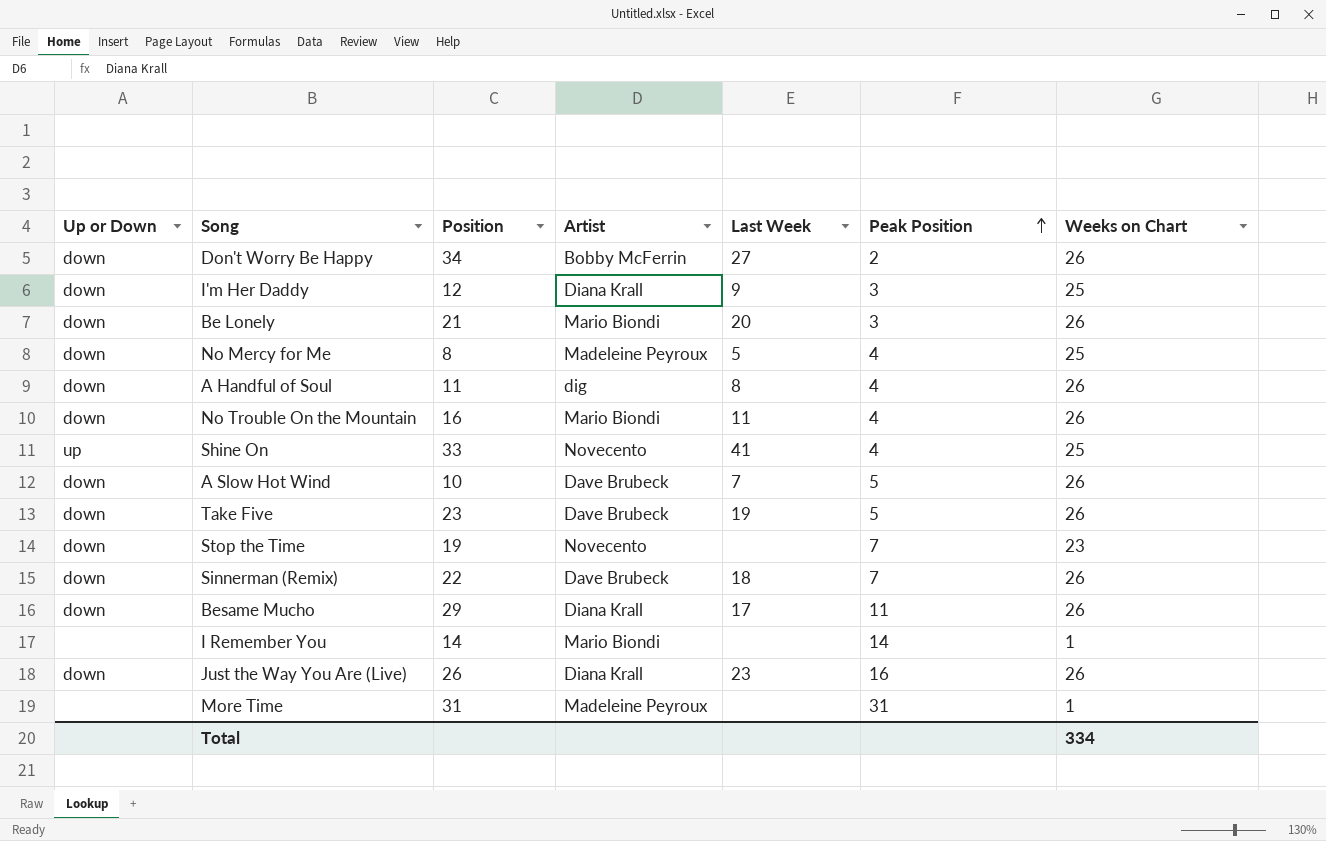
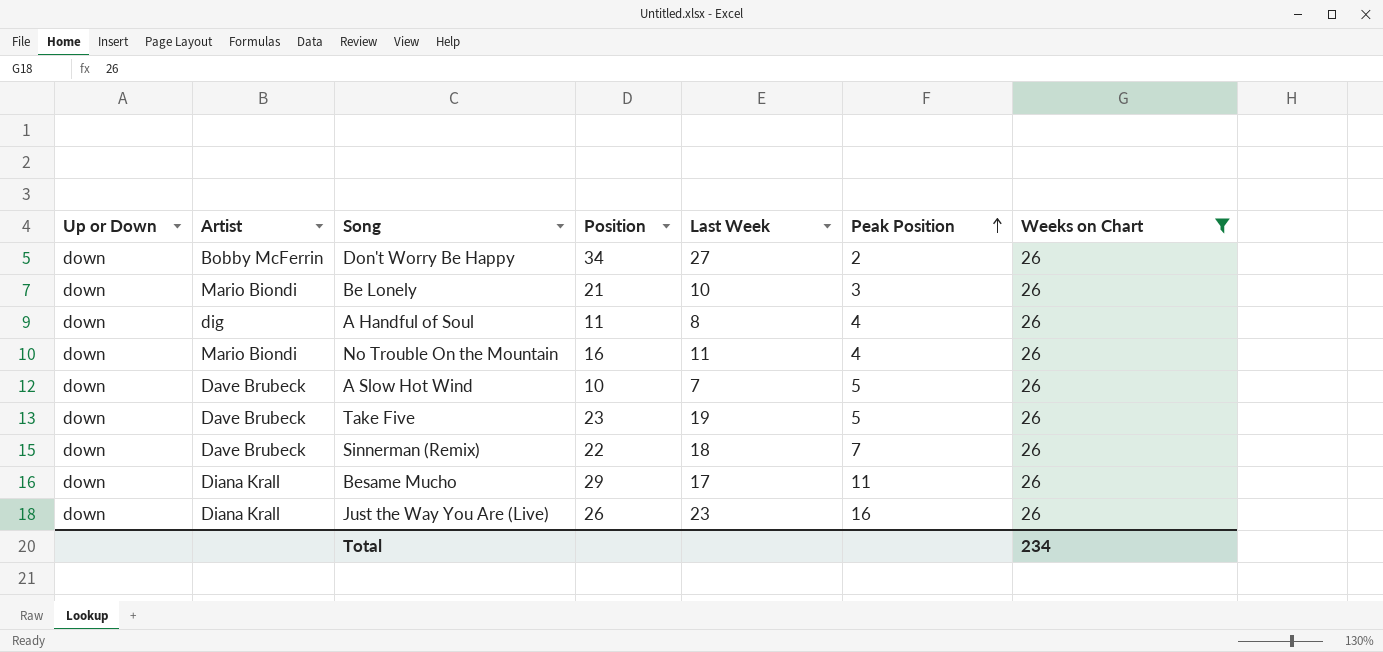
filter: none -> Weeks on Chart = 26
column Artist | position: 4 -> 2
Be Lonely | Last Week: 20 -> 10
Total | Weeks on Chart: 334 -> 234

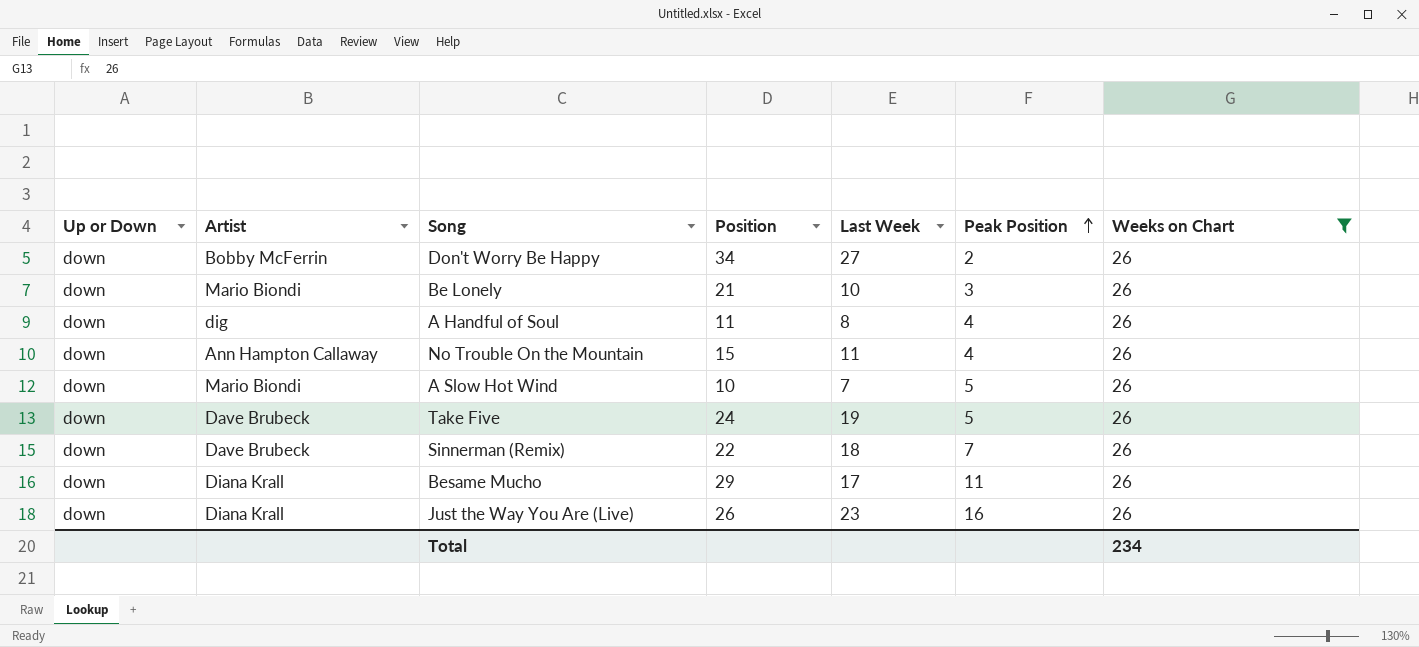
No Trouble On the Mountain | Artist: Mario Biondi -> Ann Hampton Callaway
No Trouble On the Mountain | Position: 16 -> 15
A Slow Hot Wind | Artist: Dave Brubeck -> Mario Biondi
Take Five | Position: 23 -> 24

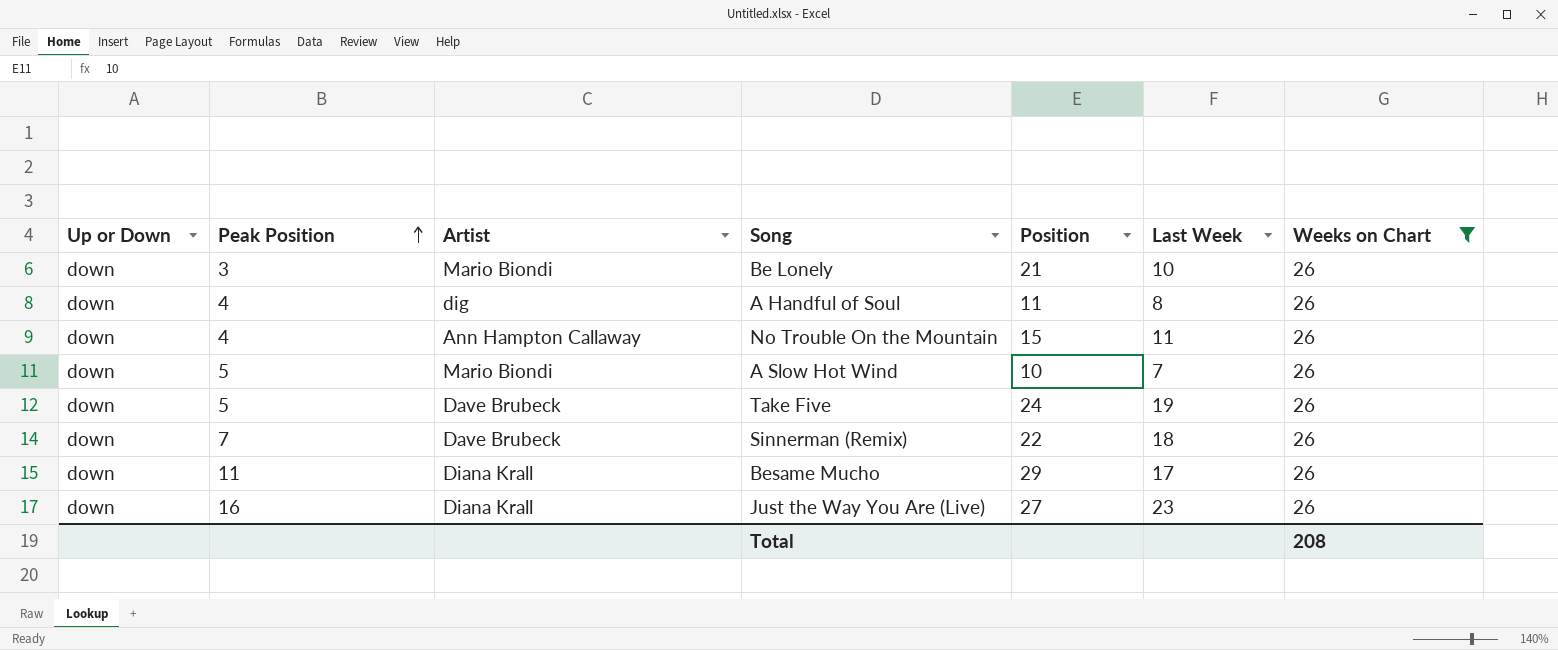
column Peak Position | position: 6 -> 2
row Don't Worry Be Happy: down | Bobby McFerrin | 34 | 27 | 2 | 26 -> none
Just the Way You Are (Live) | Position: 26 -> 27
Total | Weeks on Chart: 234 -> 208

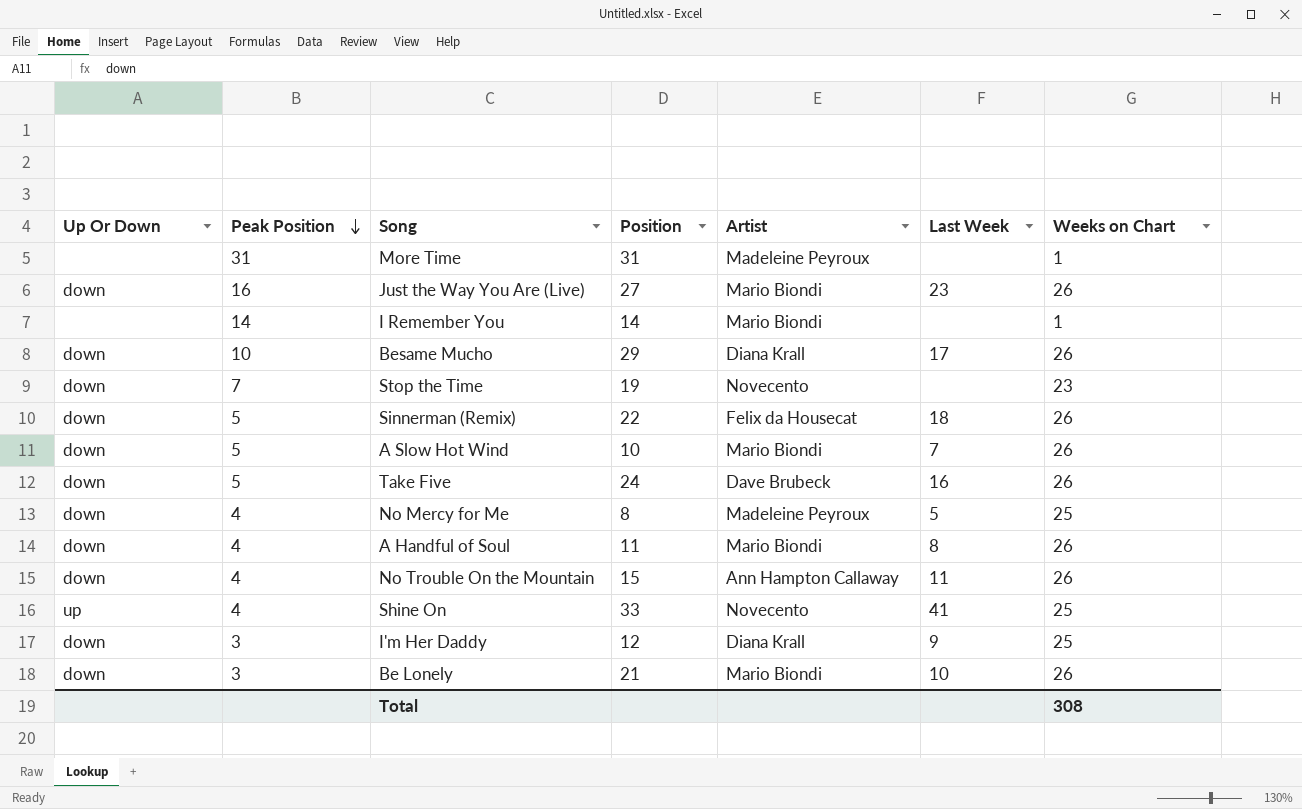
filter: Weeks on Chart = 26 -> none
row order: Peak Position ascending -> Peak Position descending
column name: Up or Down -> Up Or Down
column Artist | position: 3 -> 5
Just the Way You Are (Live) | Artist: Diana Krall -> Mario Biondi
Besame Mucho | Peak Position: 11 -> 10
Sinnerman (Remix) | Peak Position: 7 -> 5
Sinnerman (Remix) | Artist: Dave Brubeck -> Felix da Housecat
Take Five | Last Week: 19 -> 16
A Handful of Soul | Artist: dig -> Mario Biondi
Total | Weeks on Chart: 208 -> 308

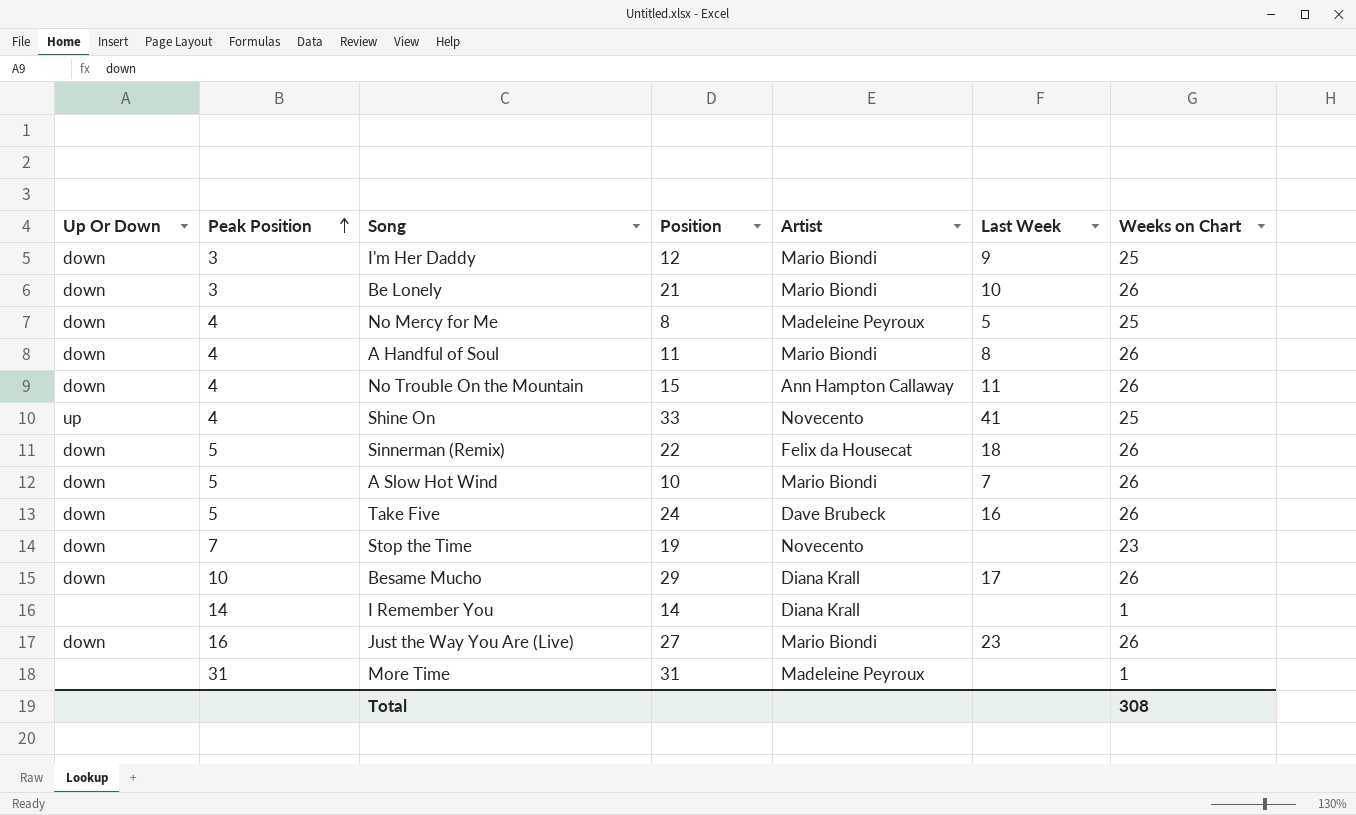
row order: Peak Position descending -> Peak Position ascending
I'm Her Daddy | Artist: Diana Krall -> Mario Biondi
I Remember You | Artist: Mario Biondi -> Diana Krall

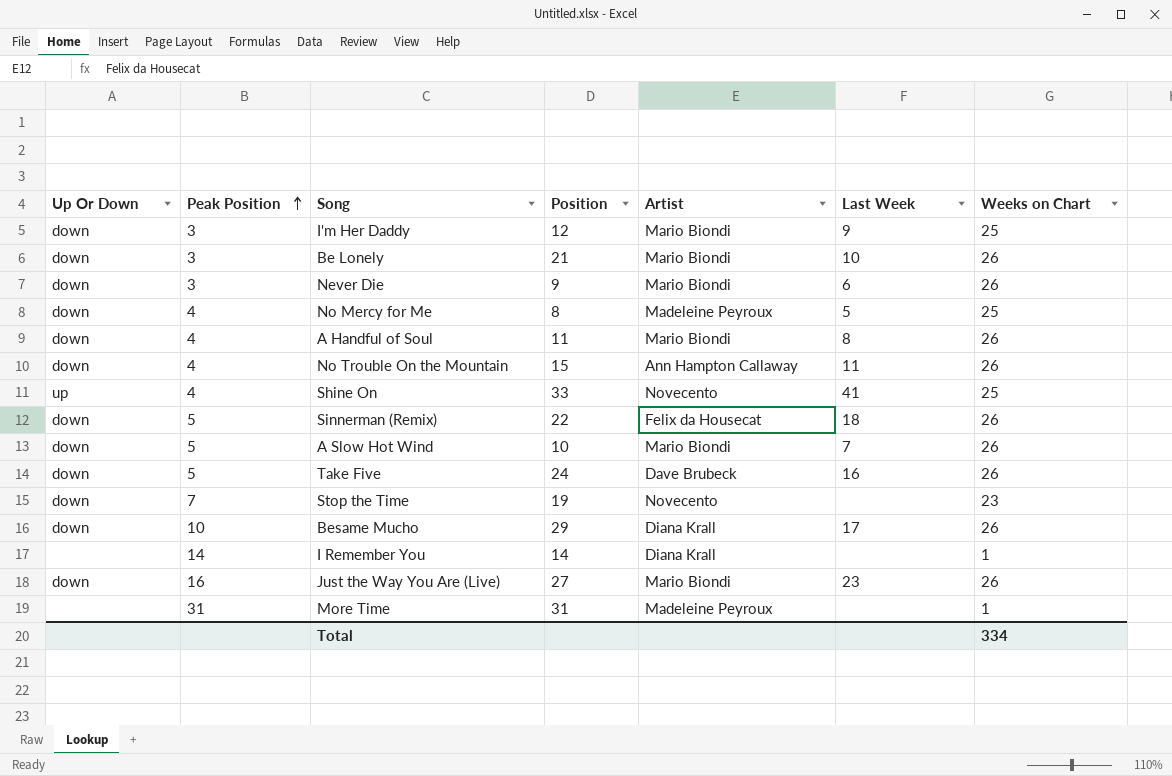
row Never Die: none -> down | 3 | 9 | Mario Biondi | 6 | 26
Total | Weeks on Chart: 308 -> 334

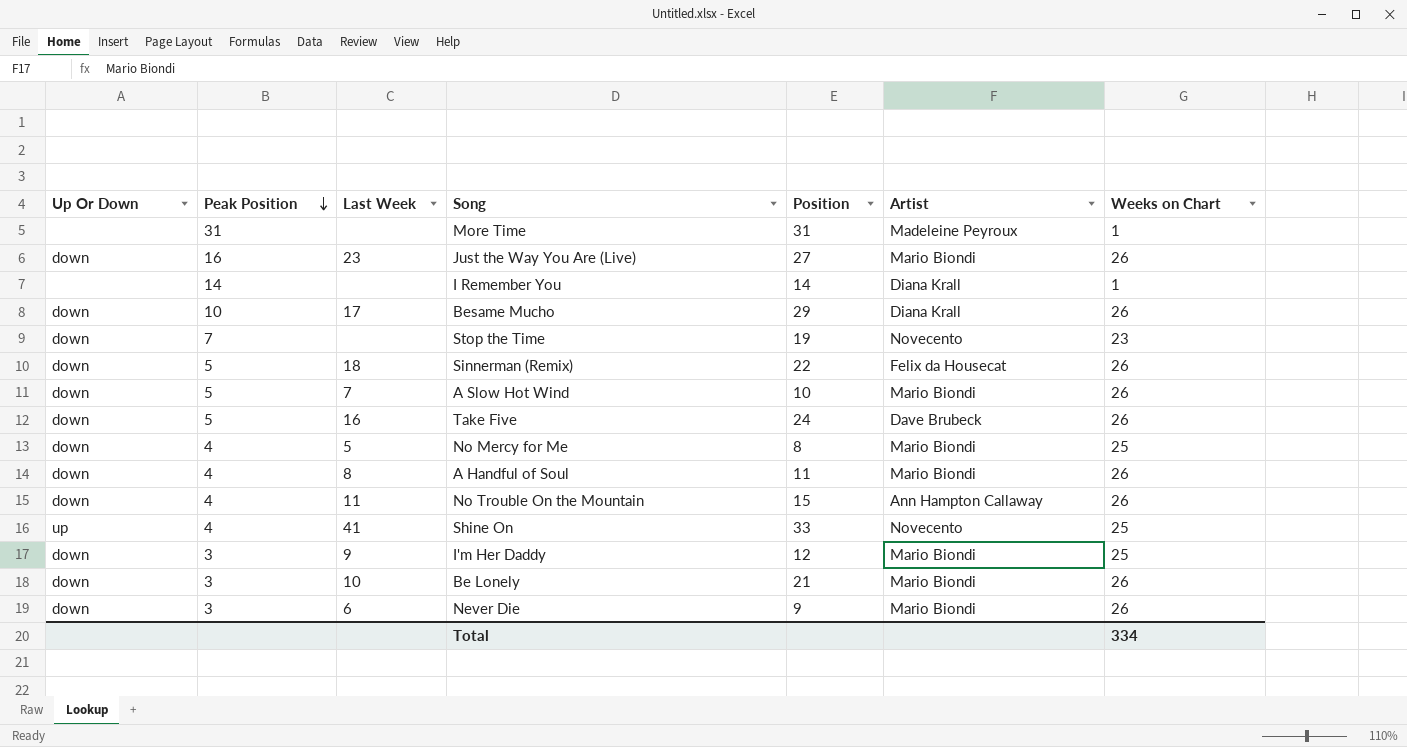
row order: Peak Position ascending -> Peak Position descending
column Last Week | position: 6 -> 3
No Mercy for Me | Artist: Madeleine Peyroux -> Mario Biondi

